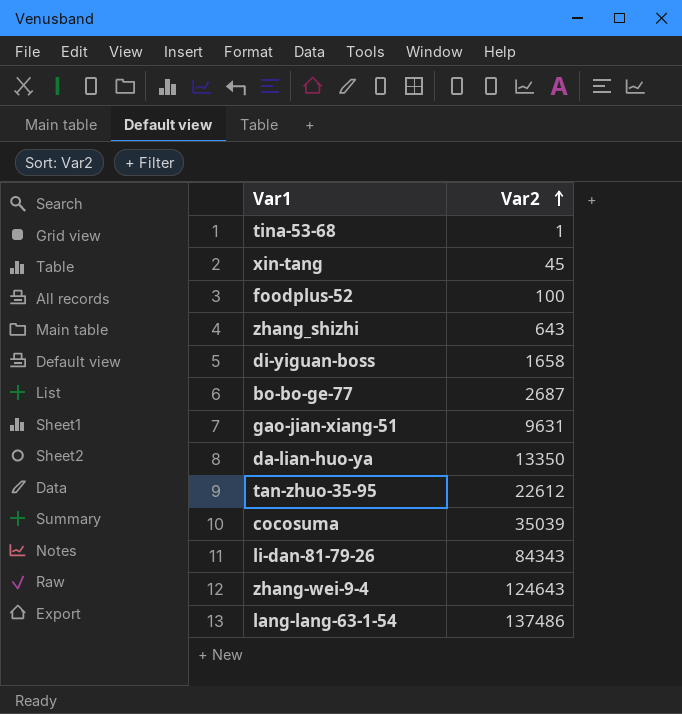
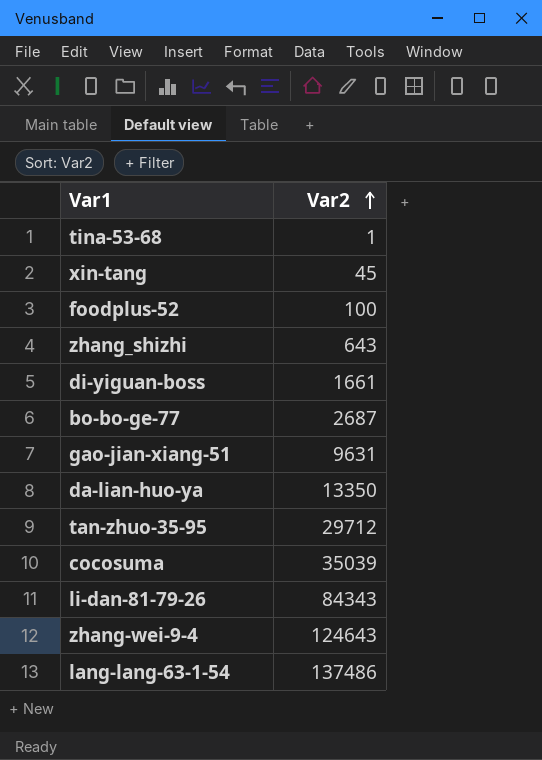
di-yiguan-boss | Var2: 1658 -> 1661
tan-zhuo-35-95 | Var2: 22612 -> 29712

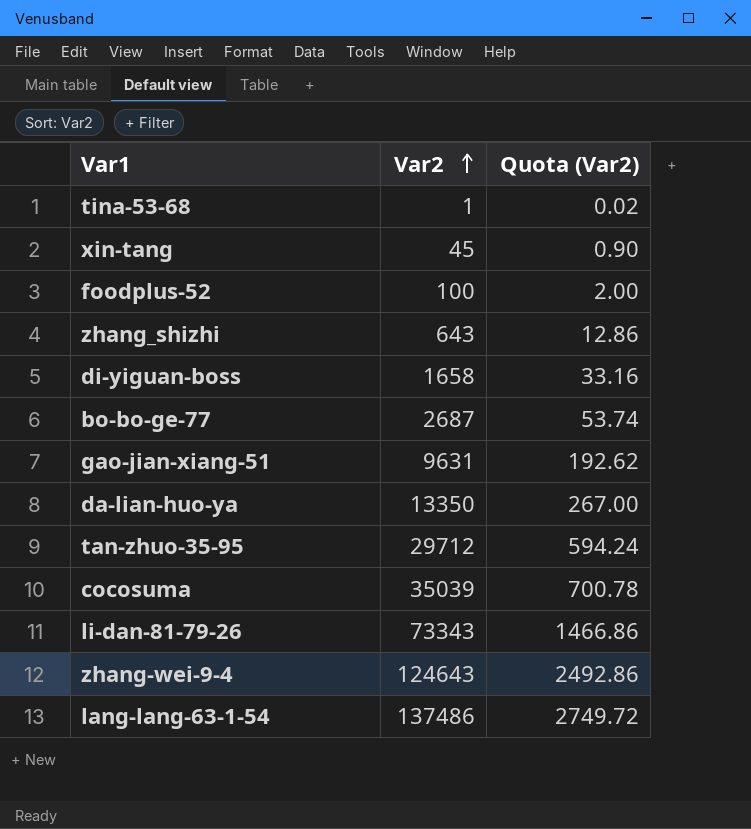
column Quota (Var2) | formula: none -> [Var2] * 0.02
di-yiguan-boss | Var2: 1661 -> 1658
li-dan-81-79-26 | Var2: 84343 -> 73343

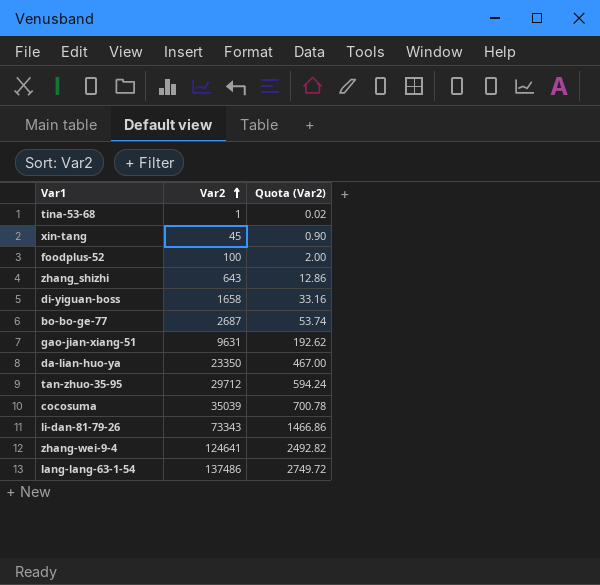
da-lian-huo-ya | Var2: 13350 -> 23350
da-lian-huo-ya | Quota (Var2): 267.00 -> 467.00
zhang-wei-9-4 | Var2: 124643 -> 124641
zhang-wei-9-4 | Quota (Var2): 2492.86 -> 2492.82

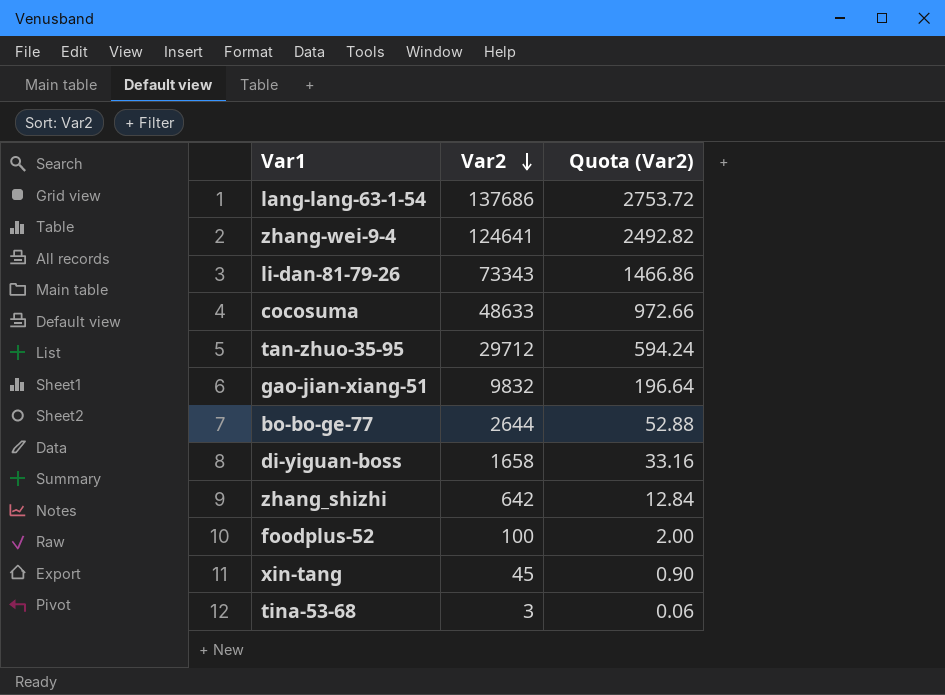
row order: Var2 ascending -> Var2 descending
row da-lian-huo-ya: 23350 | 467.00 -> none
lang-lang-63-1-54 | Var2: 137486 -> 137686
lang-lang-63-1-54 | Quota (Var2): 2749.72 -> 2753.72
cocosuma | Var2: 35039 -> 48633
cocosuma | Quota (Var2): 700.78 -> 972.66
gao-jian-xiang-51 | Var2: 9631 -> 9832
gao-jian-xiang-51 | Quota (Var2): 192.62 -> 196.64
bo-bo-ge-77 | Var2: 2687 -> 2644
bo-bo-ge-77 | Quota (Var2): 53.74 -> 52.88
zhang_shizhi | Var2: 643 -> 642
zhang_shizhi | Quota (Var2): 12.86 -> 12.84
tina-53-68 | Var2: 1 -> 3
tina-53-68 | Quota (Var2): 0.02 -> 0.06

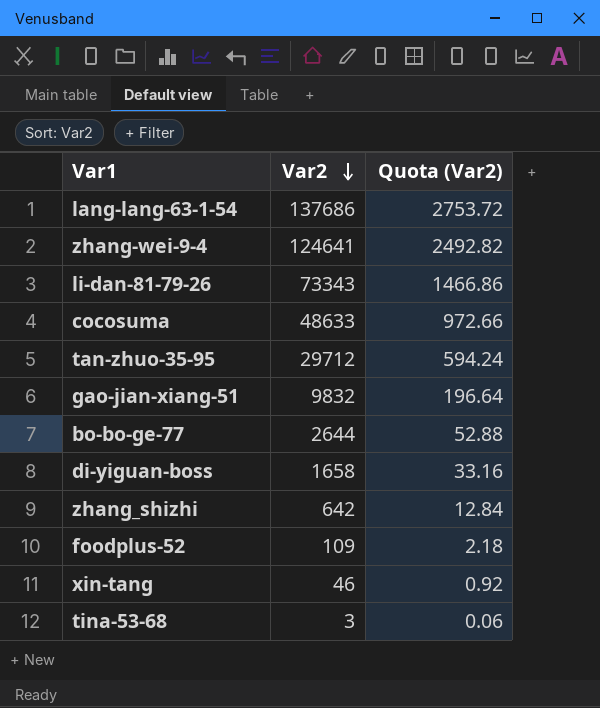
foodplus-52 | Var2: 100 -> 109
foodplus-52 | Quota (Var2): 2.00 -> 2.18
xin-tang | Var2: 45 -> 46
xin-tang | Quota (Var2): 0.90 -> 0.92

